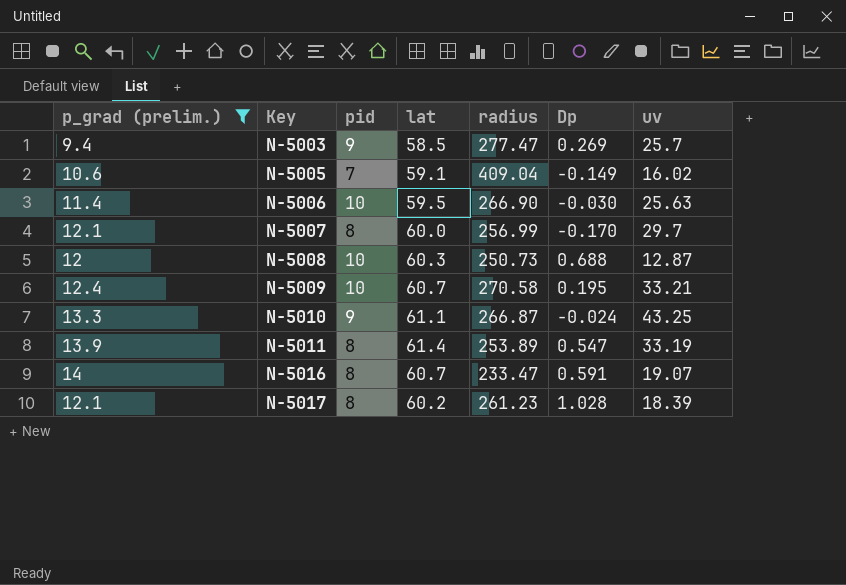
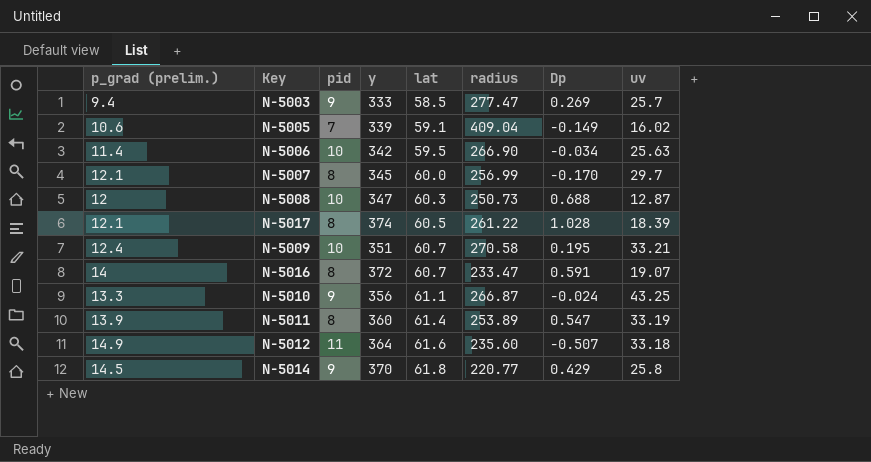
filter: p_grad (prelim.) <= 14 -> none
row order: Key ascending -> lat ascending
column y | position: none -> 4
N-5006 | Dp: -0.030 -> -0.034
N-5017 | lat: 60.2 -> 60.5
N-5017 | radius: 261.23 -> 261.22

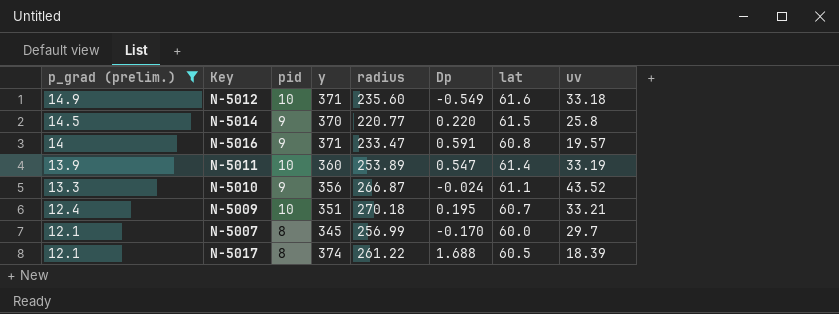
filter: none -> p_grad (prelim.) >= 12.1
row order: lat ascending -> p_grad (prelim.) descending
column lat | position: 5 -> 7
N-5012 | pid: 11 -> 10
N-5012 | y: 364 -> 371
N-5012 | Dp: -0.507 -> -0.549
N-5014 | Dp: 0.429 -> 0.220
N-5014 | lat: 61.8 -> 61.5
N-5016 | pid: 8 -> 9
N-5016 | y: 372 -> 371
N-5016 | lat: 60.7 -> 60.8
N-5016 | uv: 19.07 -> 19.57
N-5011 | pid: 8 -> 10
N-5010 | uv: 43.25 -> 43.52
N-5009 | radius: 270.58 -> 270.18
N-5017 | Dp: 1.028 -> 1.688

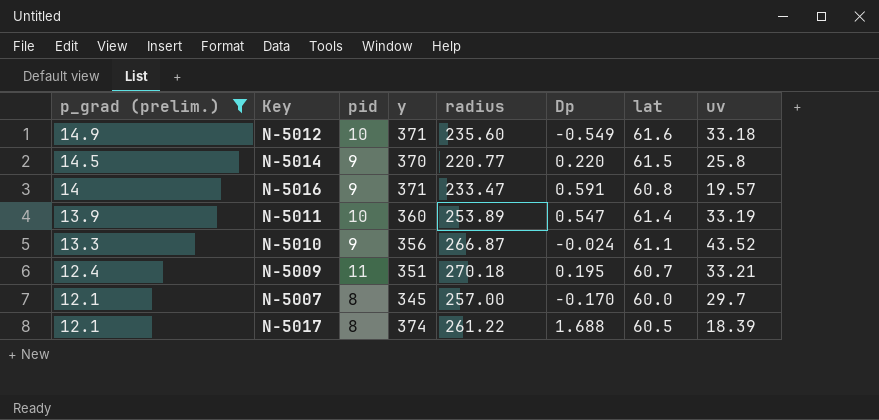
N-5009 | pid: 10 -> 11
N-5007 | radius: 256.99 -> 257.00

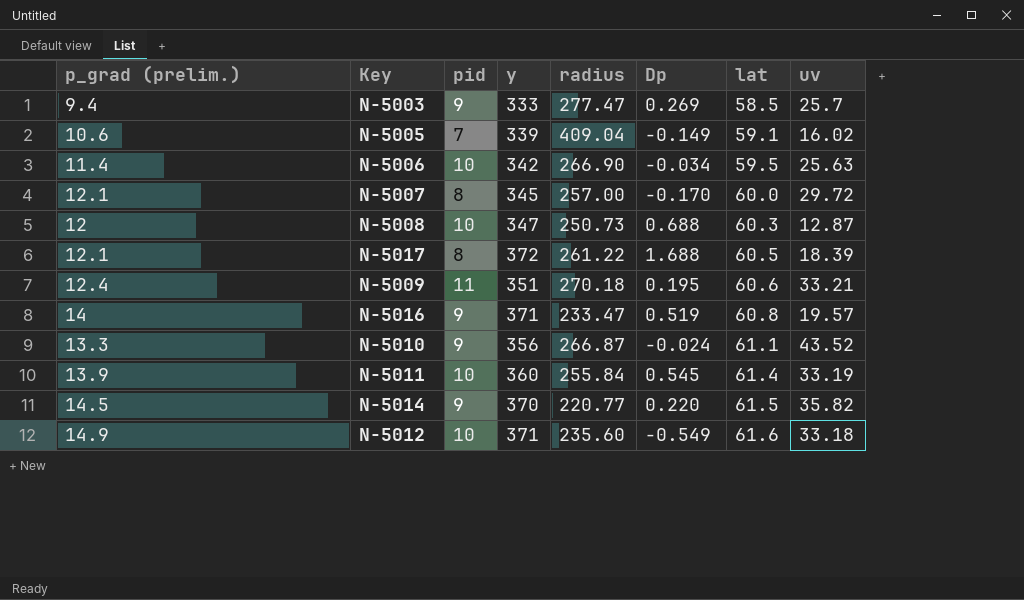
filter: p_grad (prelim.) >= 12.1 -> none
row order: p_grad (prelim.) descending -> lat ascending
N-5007 | uv: 29.7 -> 29.72
N-5017 | y: 374 -> 372
N-5009 | lat: 60.7 -> 60.6
N-5016 | Dp: 0.591 -> 0.519
N-5011 | radius: 253.89 -> 255.84
N-5011 | Dp: 0.547 -> 0.545
N-5014 | uv: 25.8 -> 35.82

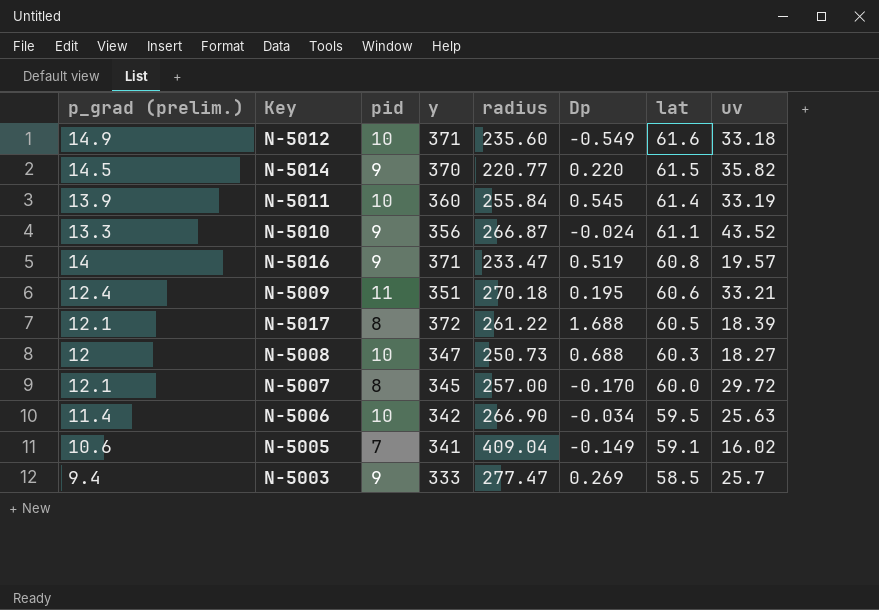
row order: lat ascending -> lat descending
N-5008 | uv: 12.87 -> 18.27
N-5005 | y: 339 -> 341

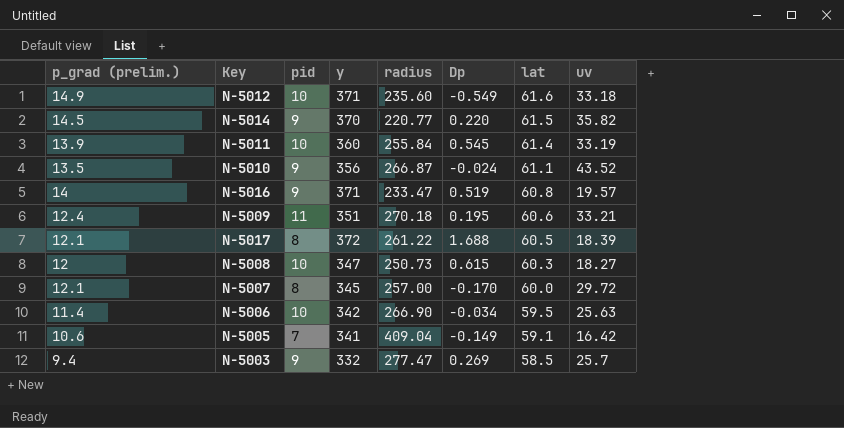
N-5010 | p_grad (prelim.): 13.3 -> 13.5
N-5008 | Dp: 0.688 -> 0.615
N-5005 | uv: 16.02 -> 16.42
N-5003 | y: 333 -> 332

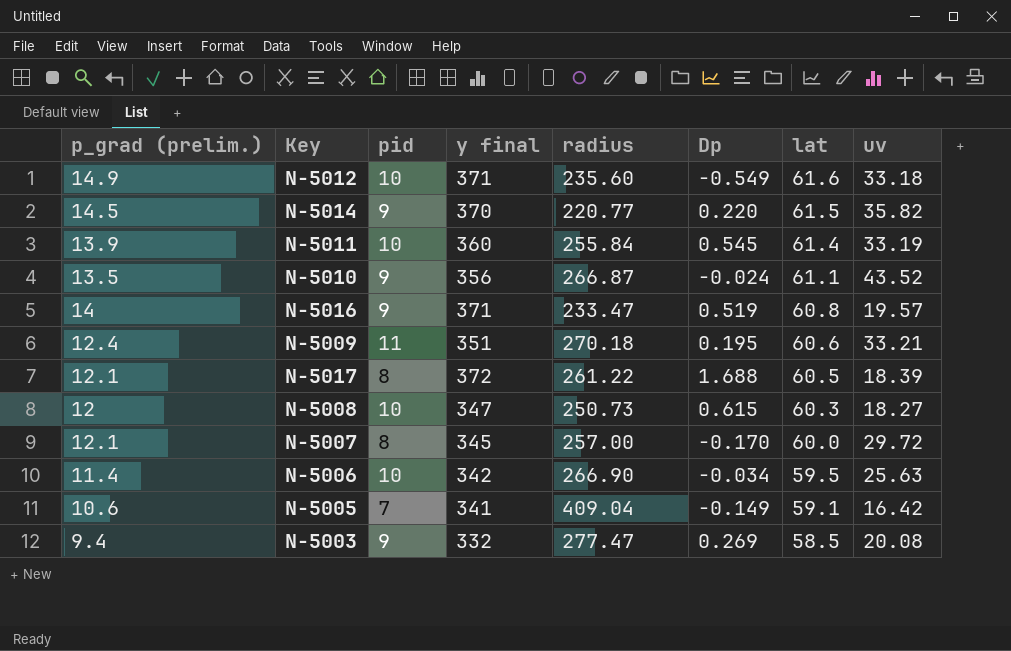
column name: y -> y final
N-5003 | uv: 25.7 -> 20.08

